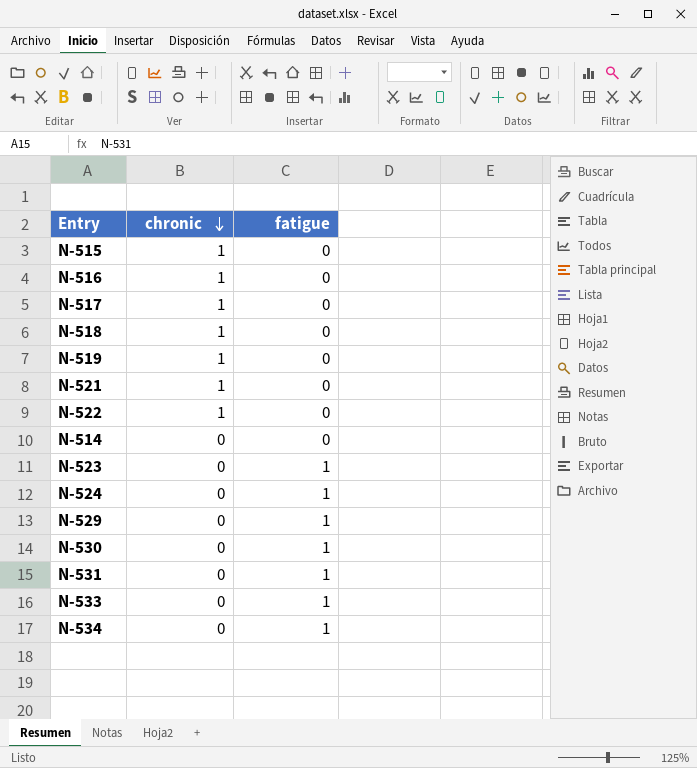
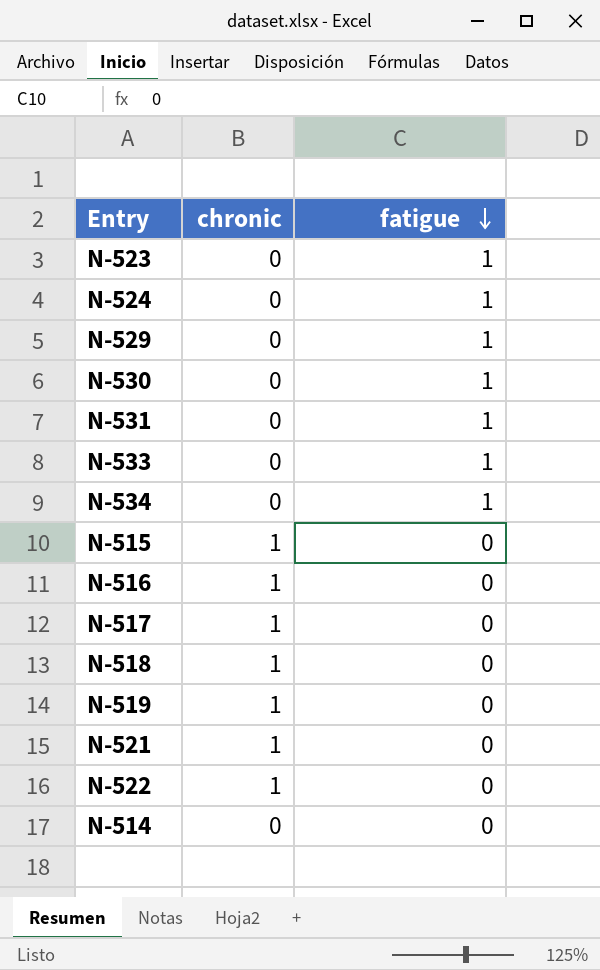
row order: chronic descending -> fatigue descending

